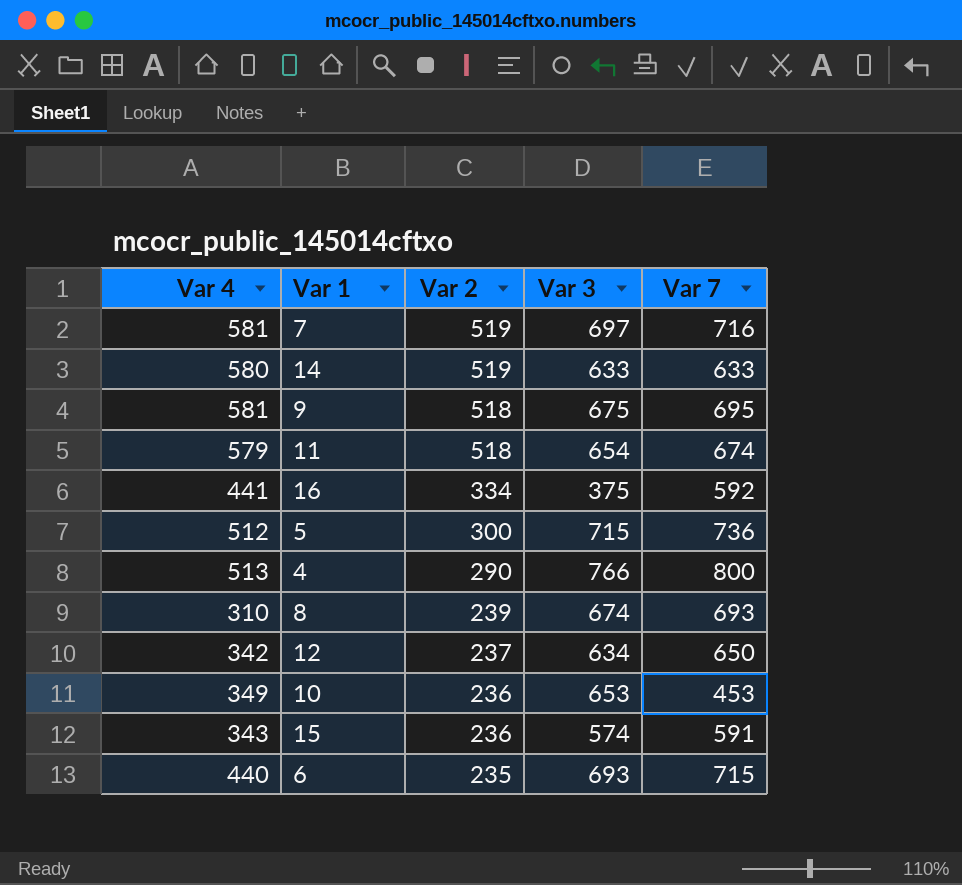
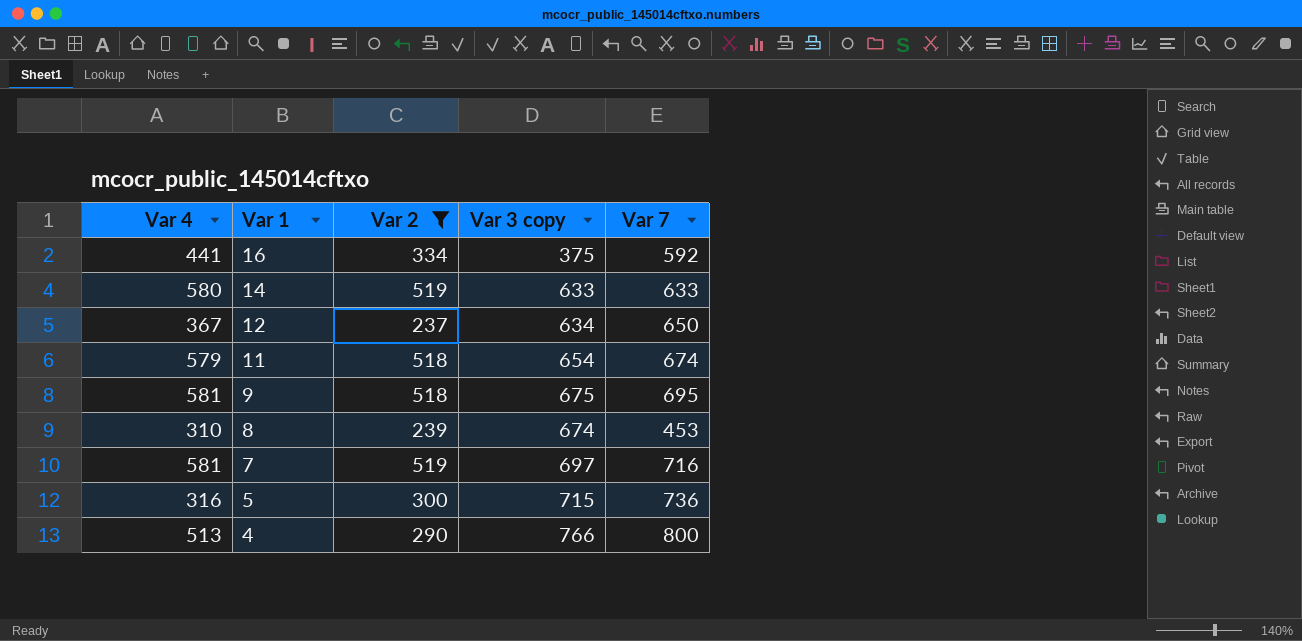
filter: none -> Var 2 >= 237
row order: Var 2 descending -> Var 1 descending
column name: Var 3 -> Var 3 copy
12 | Var 4: 342 -> 367
8 | Var 7: 693 -> 453
5 | Var 4: 512 -> 316

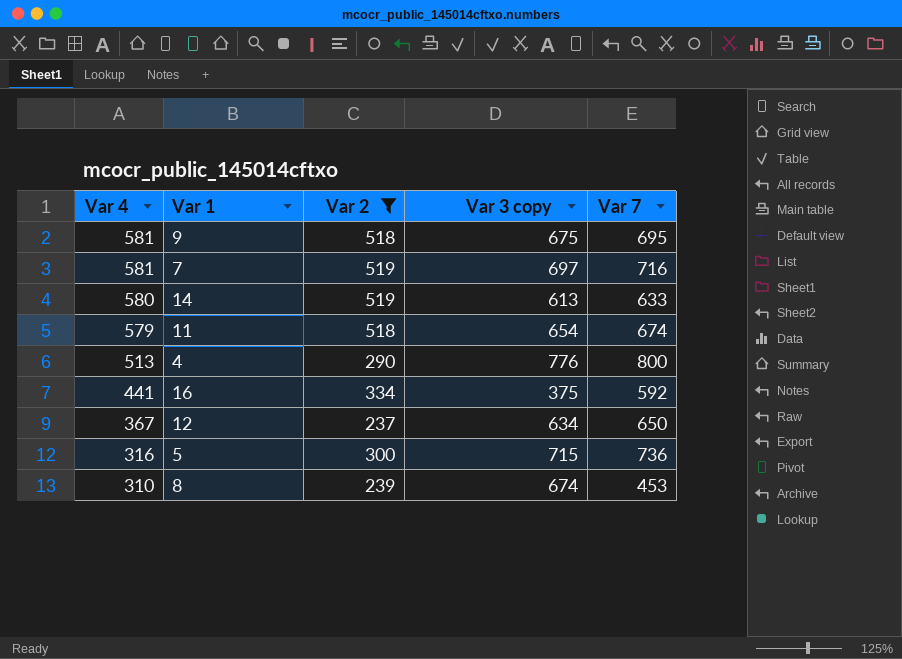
row order: Var 1 descending -> Var 4 descending
14 | Var 3 copy: 633 -> 613
4 | Var 3 copy: 766 -> 776

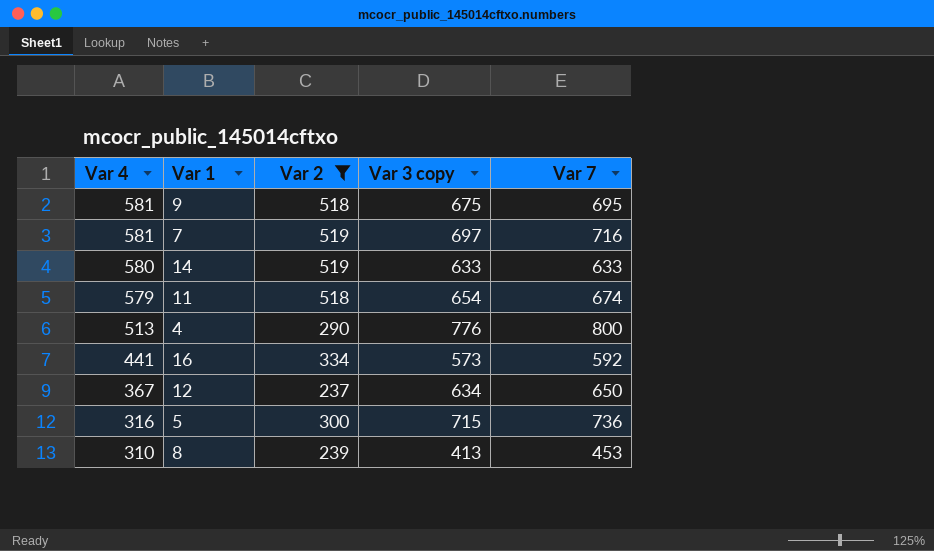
14 | Var 3 copy: 613 -> 633
16 | Var 3 copy: 375 -> 573
8 | Var 3 copy: 674 -> 413

